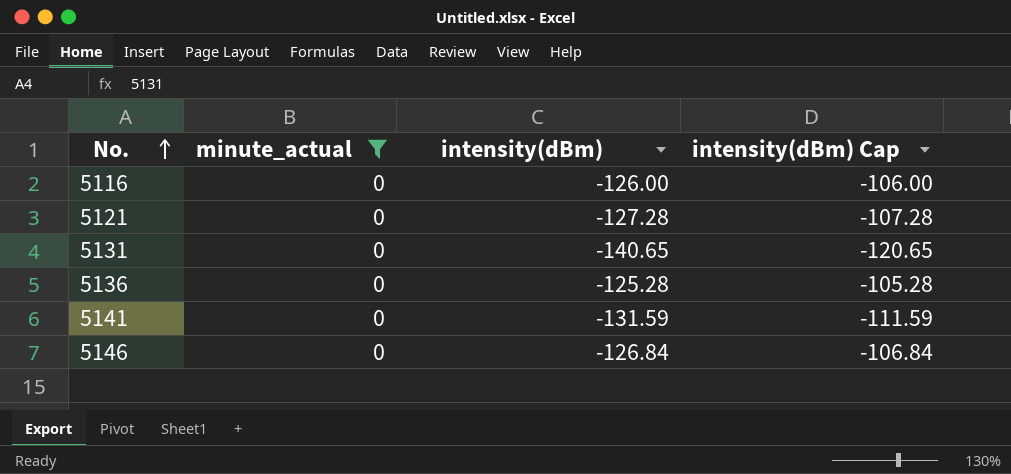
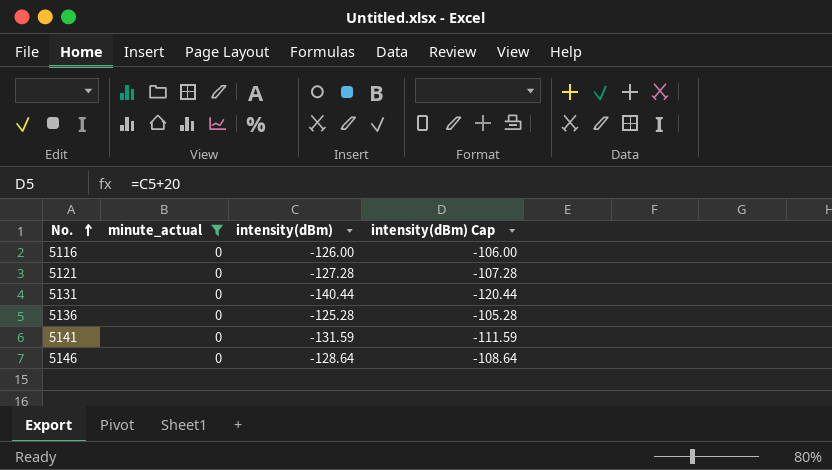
5131 | intensity(dBm): -140.65 -> -140.44
5131 | intensity(dBm) Cap: -120.65 -> -120.44
5146 | intensity(dBm): -126.84 -> -128.64
5146 | intensity(dBm) Cap: -106.84 -> -108.64

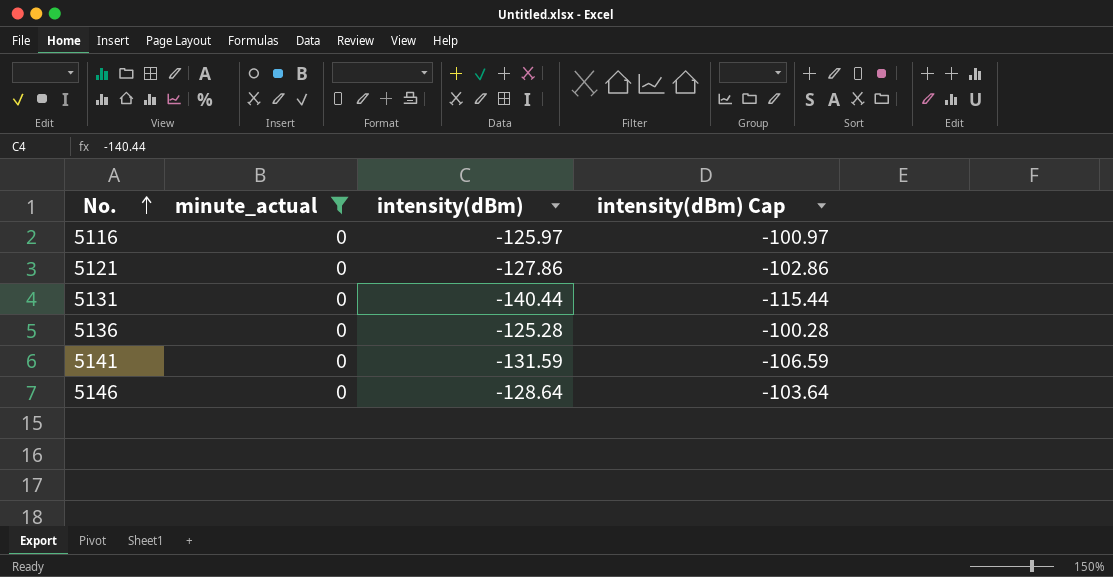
column intensity(dBm) Cap | formula: [intensity(dBm)] + 20 -> [intensity(dBm)] + 25
5116 | intensity(dBm): -126.00 -> -125.97
5121 | intensity(dBm): -127.28 -> -127.86

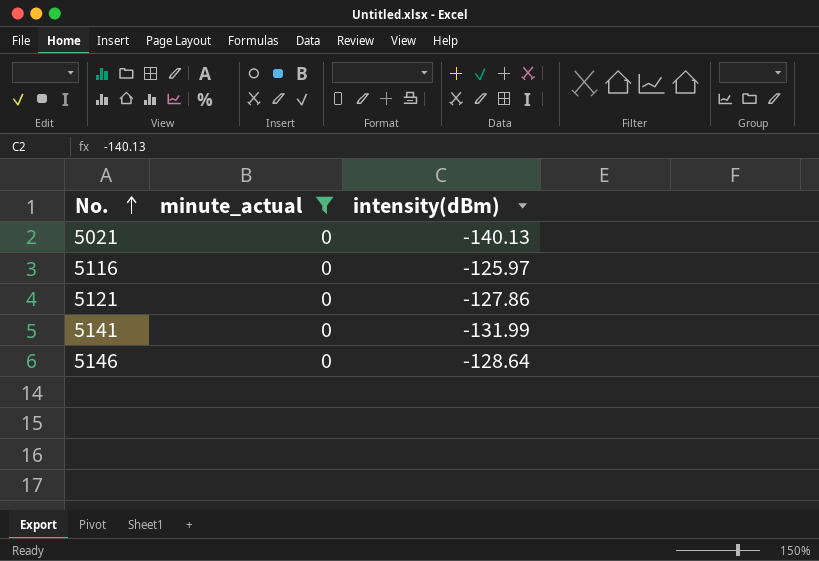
column intensity(dBm) Cap | formula: [intensity(dBm)] + 25 -> none
row 5131: 0 | -140.44 | -115.44 -> none
row 5136: 0 | -125.28 | -100.28 -> none
row 5021: none -> 0 | -140.13
5141 | intensity(dBm): -131.59 -> -131.99

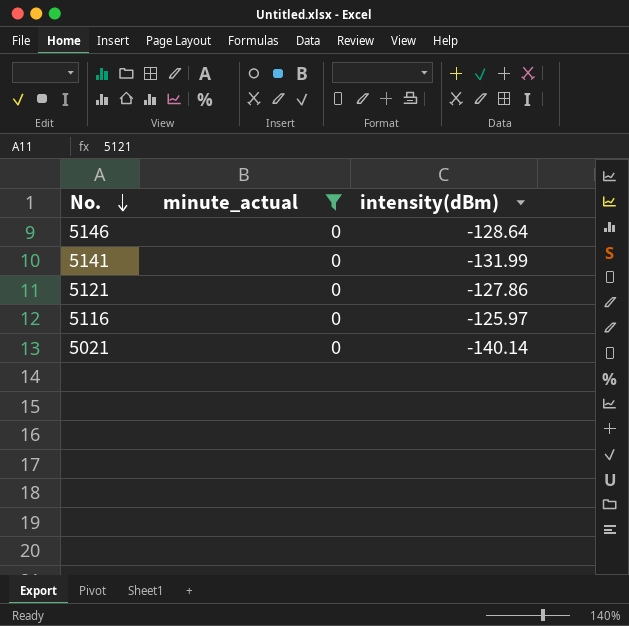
row order: No. ascending -> No. descending
5021 | intensity(dBm): -140.13 -> -140.14

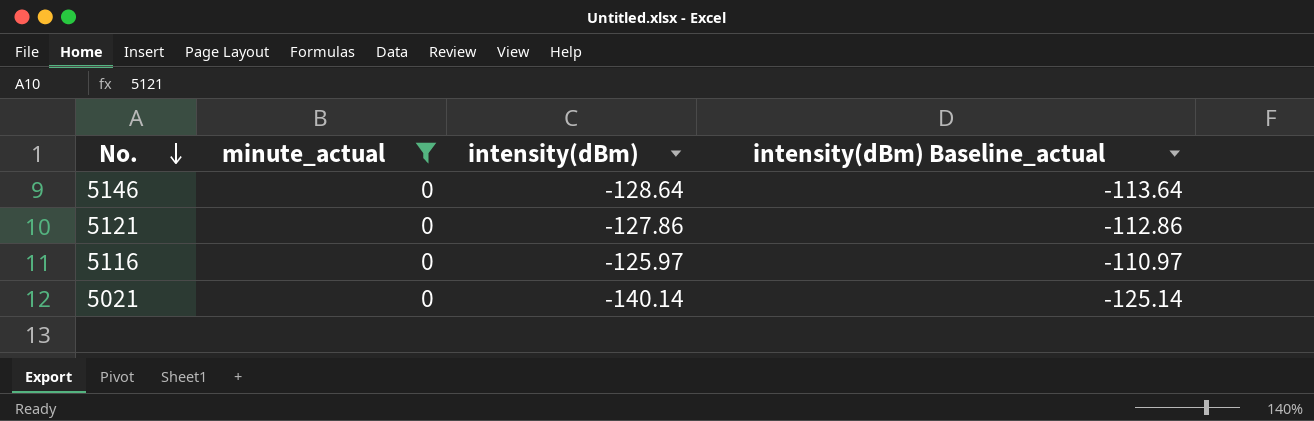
column intensity(dBm) Baseline_actual | formula: none -> [intensity(dBm)] + 15
row 5141: 0 | -131.99 -> none

